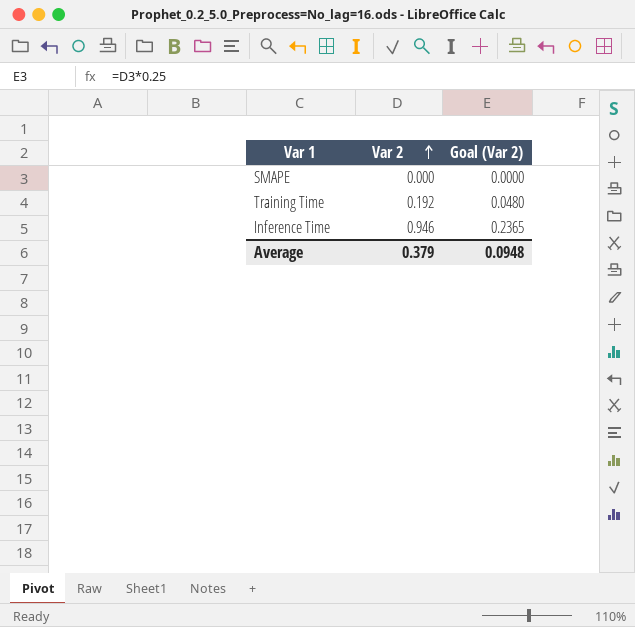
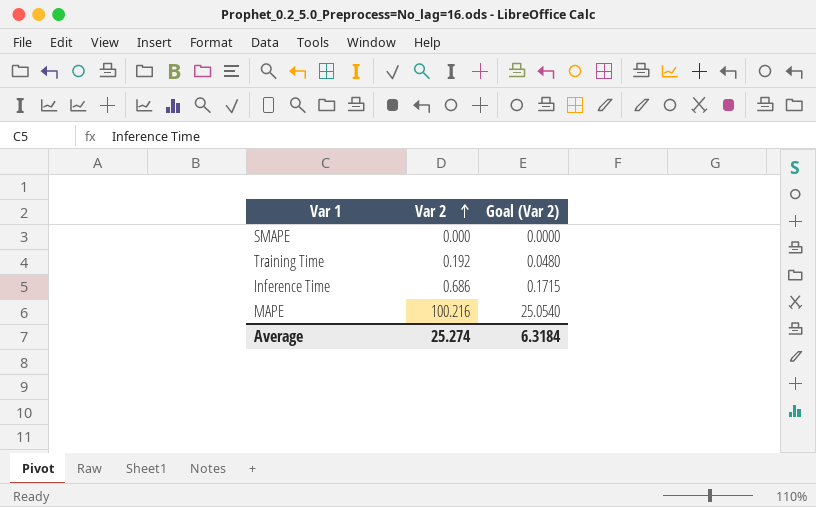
Inference Time | Var 2: 0.946 -> 0.686
Inference Time | Goal (Var 2): 0.2365 -> 0.1715
row MAPE: none -> 100.216 | 25.0540
Average | Var 2: 0.379 -> 25.274
Average | Goal (Var 2): 0.0948 -> 6.3184

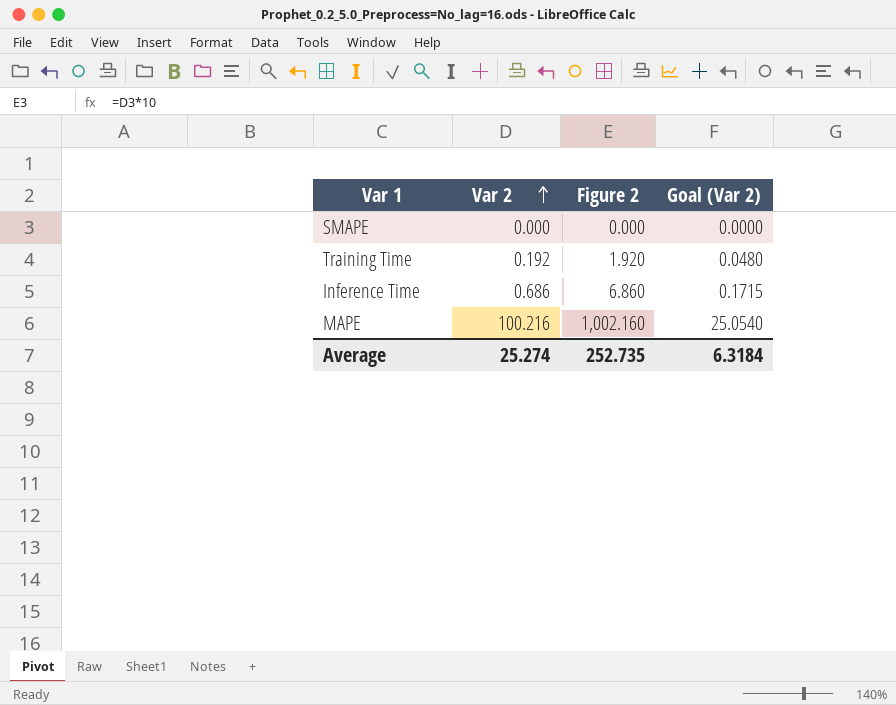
column Figure 2 | formula: none -> [Var 2] * 10

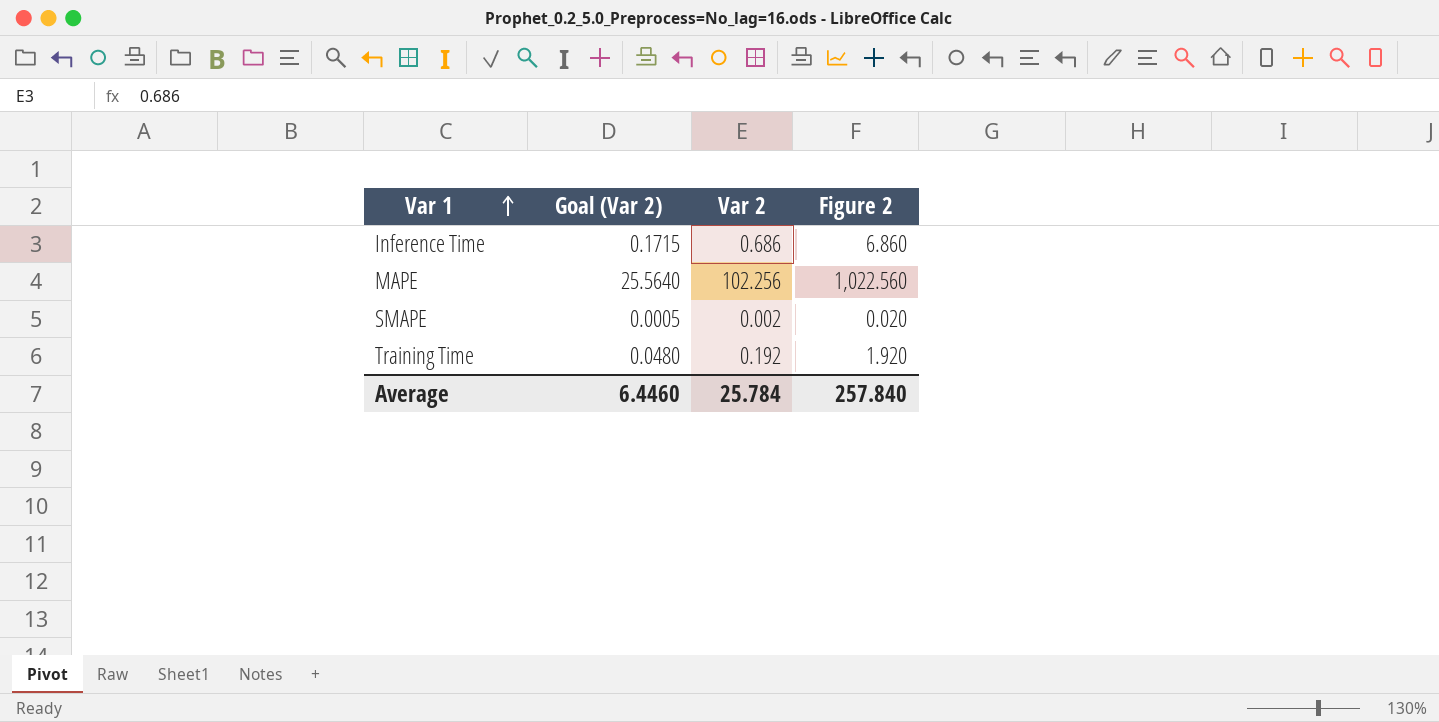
row order: Var 2 ascending -> Var 1 ascending
column Goal (Var 2) | position: 4 -> 2
MAPE | Goal (Var 2): 25.0540 -> 25.5640
MAPE | Var 2: 100.216 -> 102.256
MAPE | Figure 2: 1,002.160 -> 1,022.560
SMAPE | Goal (Var 2): 0.0000 -> 0.0005
SMAPE | Var 2: 0.000 -> 0.002
SMAPE | Figure 2: 0.000 -> 0.020
Average | Goal (Var 2): 6.3184 -> 6.4460
Average | Var 2: 25.274 -> 25.784
Average | Figure 2: 252.735 -> 257.840

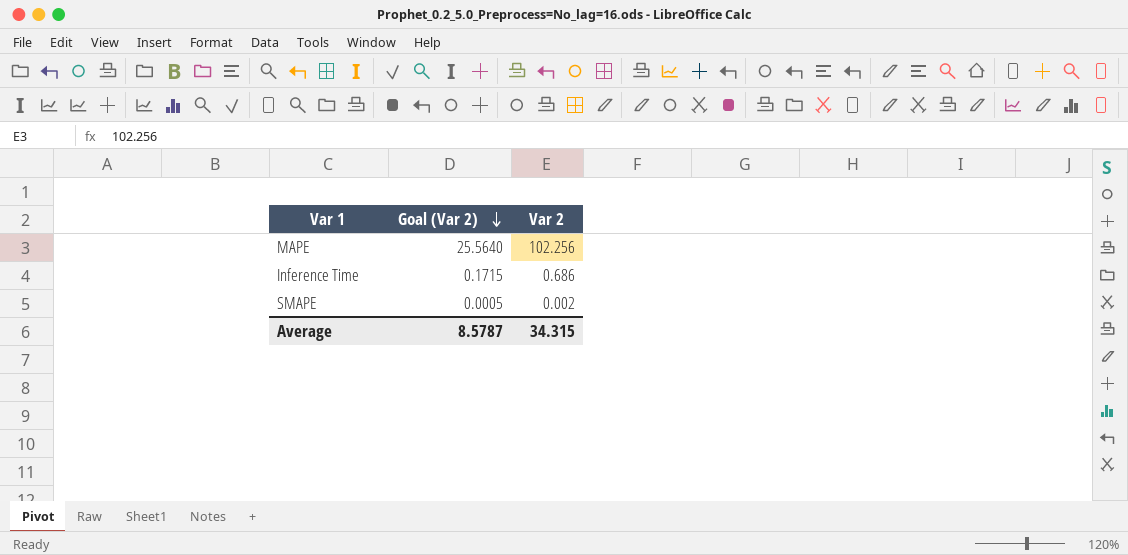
row order: Var 1 ascending -> Goal (Var 2) descending
column Figure 2 | formula: [Var 2] * 10 -> none
row Training Time: 0.0480 | 0.192 | 1.920 -> none
Average | Goal (Var 2): 6.4460 -> 8.5787
Average | Var 2: 25.784 -> 34.315

